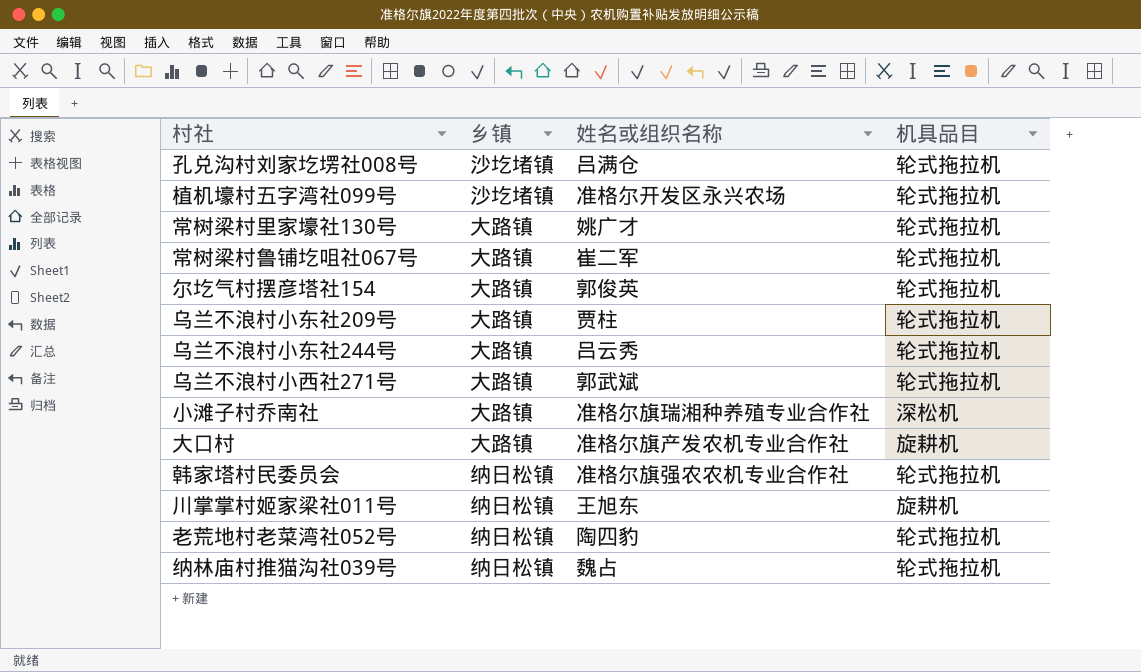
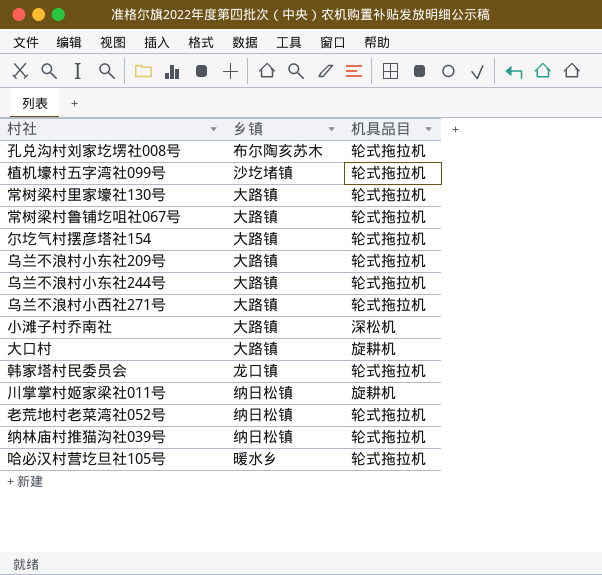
column 姓名或组织名称 | position: 3 -> none
孔兑沟村刘家圪塄社008号 | 乡镇: 沙圪堵镇 -> 布尔陶亥苏木
韩家塔村民委员会 | 乡镇: 纳日松镇 -> 龙口镇
row 哈必汉村营圪旦社105号: none -> 暖水乡 | 轮式拖拉机

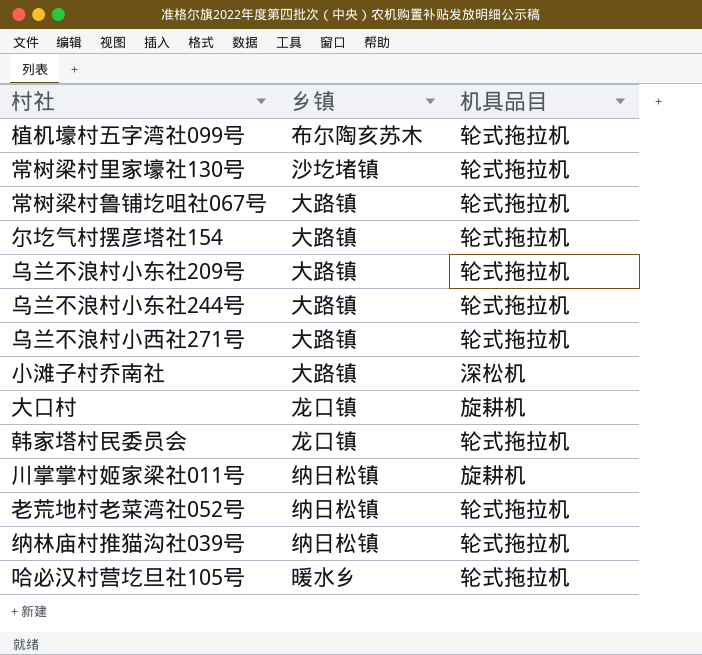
row 孔兑沟村刘家圪塄社008号: 布尔陶亥苏木 | 轮式拖拉机 -> none
植机壕村五字湾社099号 | 乡镇: 沙圪堵镇 -> 布尔陶亥苏木
常树梁村里家壕社130号 | 乡镇: 大路镇 -> 沙圪堵镇
大口村 | 乡镇: 大路镇 -> 龙口镇

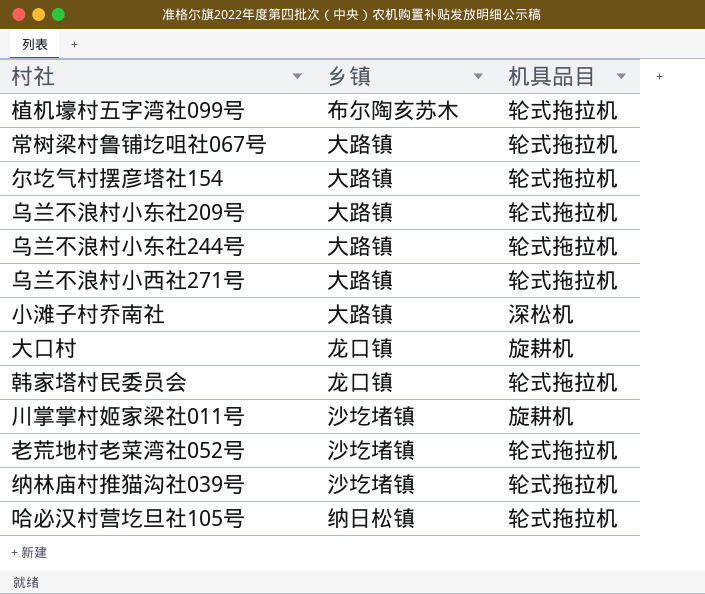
row 常树梁村里家壕社130号: 沙圪堵镇 | 轮式拖拉机 -> none
川掌掌村姬家梁社011号 | 乡镇: 纳日松镇 -> 沙圪堵镇
老荒地村老菜湾社052号 | 乡镇: 纳日松镇 -> 沙圪堵镇
纳林庙村推猫沟社039号 | 乡镇: 纳日松镇 -> 沙圪堵镇
哈必汉村营圪旦社105号 | 乡镇: 暖水乡 -> 纳日松镇

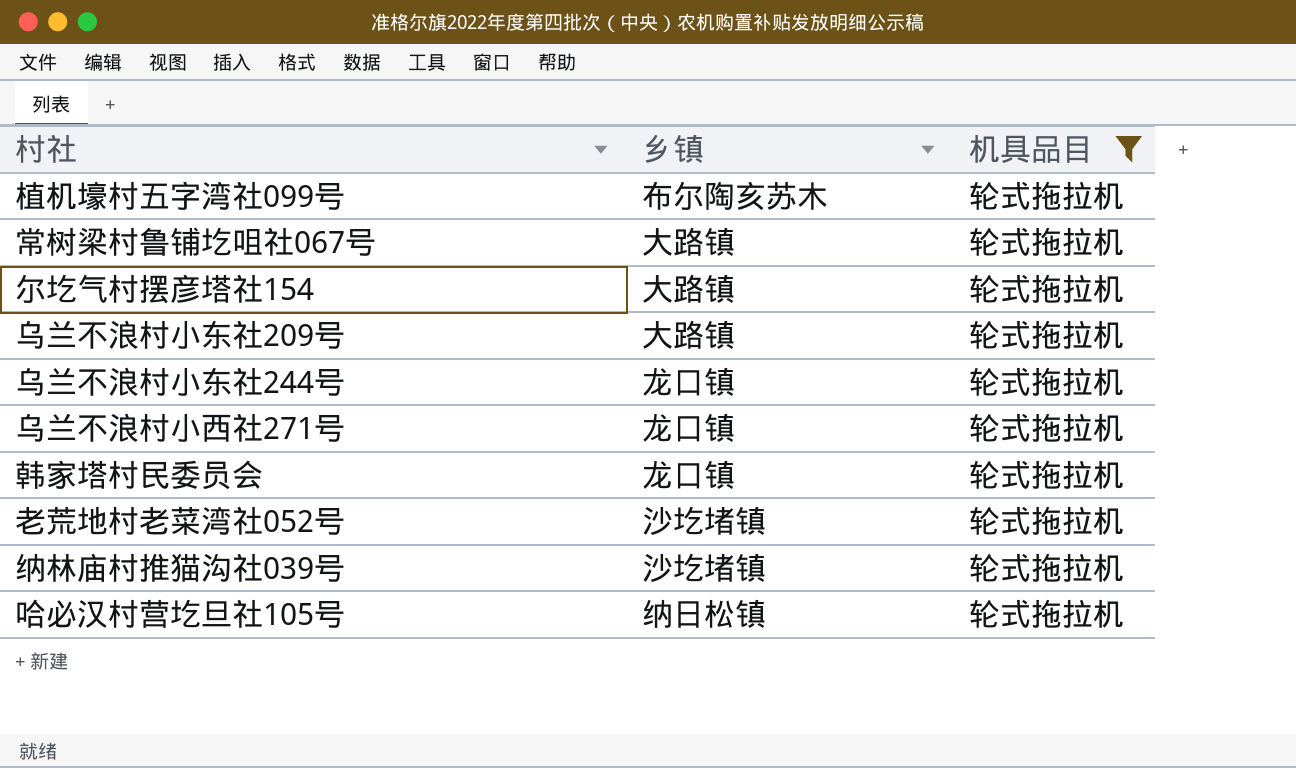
filter: none -> 机具品目 = 轮式拖拉机
乌兰不浪村小东社244号 | 乡镇: 大路镇 -> 龙口镇
乌兰不浪村小西社271号 | 乡镇: 大路镇 -> 龙口镇

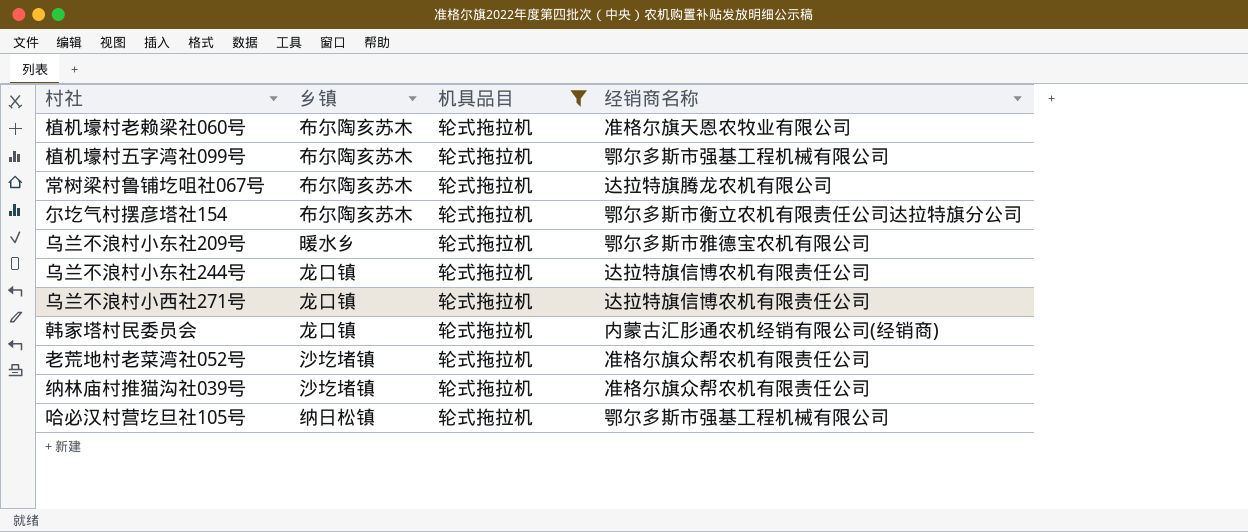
column 经销商名称 | position: none -> 4
row 植机壕村老赖梁社060号: none -> 布尔陶亥苏木 | 轮式拖拉机 | 准格尔旗天恩农牧业有限公司
常树梁村鲁铺圪咀社067号 | 乡镇: 大路镇 -> 布尔陶亥苏木
尔圪气村摆彦塔社154 | 乡镇: 大路镇 -> 布尔陶亥苏木
乌兰不浪村小东社209号 | 乡镇: 大路镇 -> 暖水乡

